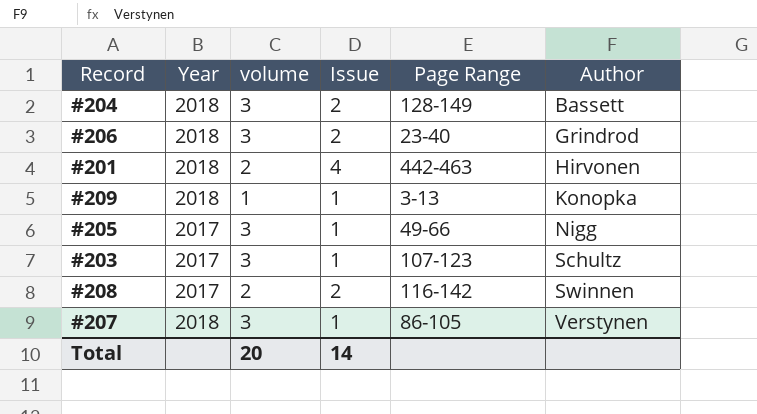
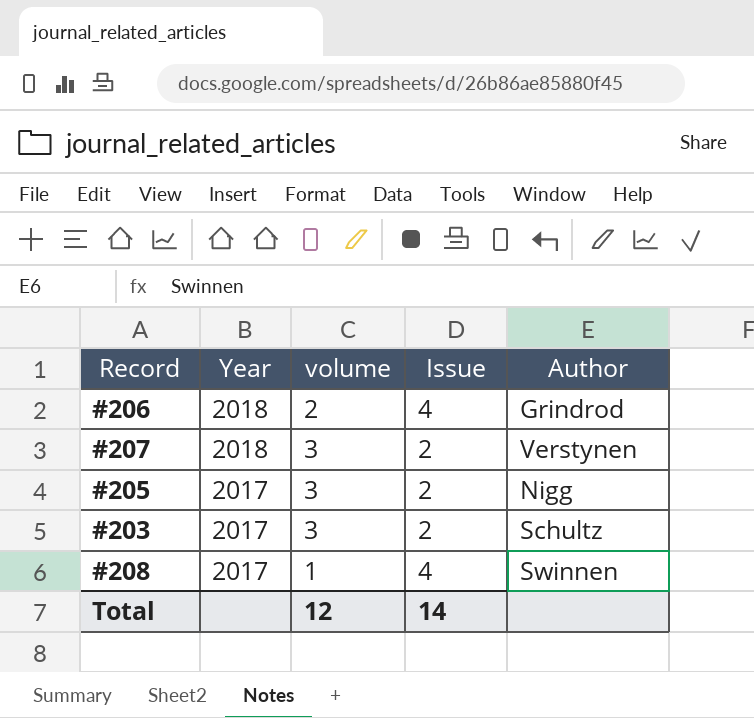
row order: Author ascending -> Year descending
column Page Range | position: 5 -> none
row #204: 2018 | 3 | 2 | 128-149 | Bassett -> none
row #201: 2018 | 2 | 4 | 442-463 | Hirvonen -> none
row #209: 2018 | 1 | 1 | 3-13 | Konopka -> none
#206 | volume: 3 -> 2
#206 | Issue: 2 -> 4
#207 | Issue: 1 -> 2
#205 | Issue: 1 -> 2
#203 | Issue: 1 -> 2
#208 | volume: 2 -> 1
#208 | Issue: 2 -> 4
Total | volume: 20 -> 12

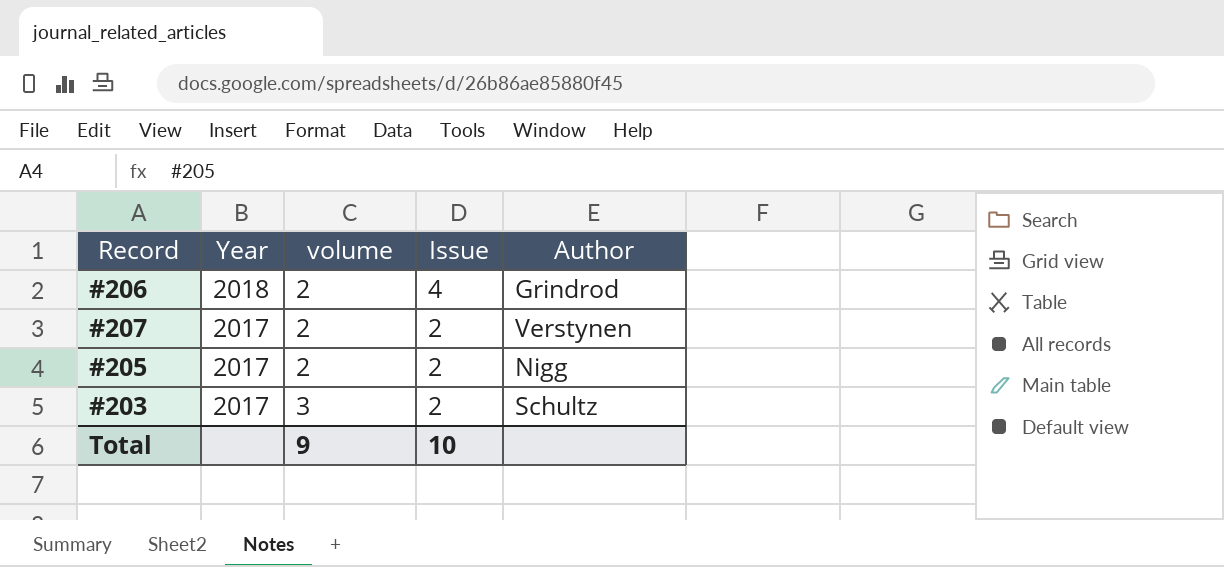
row #208: 2017 | 1 | 4 | Swinnen -> none
#207 | Year: 2018 -> 2017
#207 | volume: 3 -> 2
#205 | volume: 3 -> 2
Total | volume: 12 -> 9
Total | Issue: 14 -> 10

